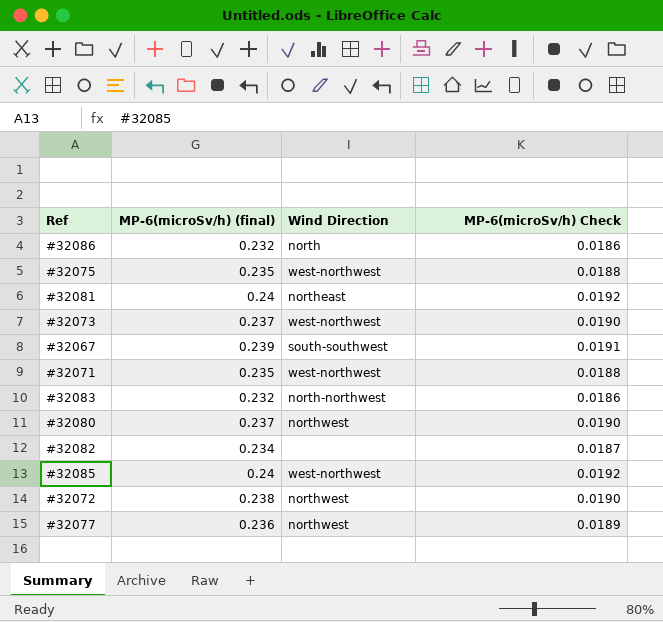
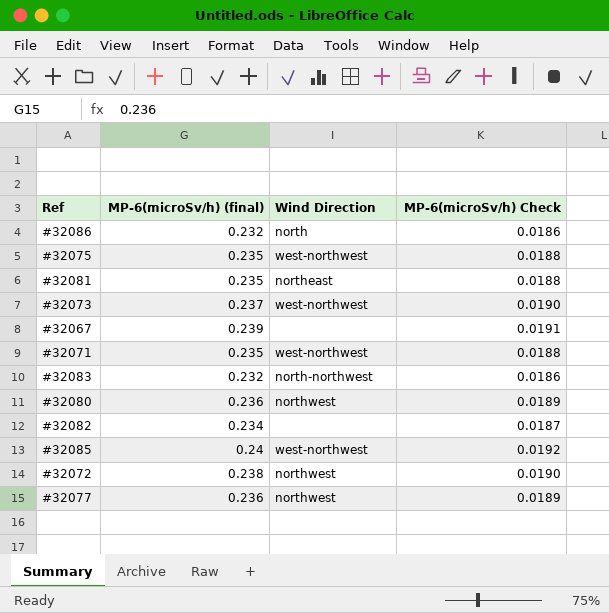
#32081 | MP-6(microSv/h) (final): 0.24 -> 0.235
#32081 | MP-6(microSv/h) Check: 0.0192 -> 0.0188
#32067 | Wind Direction: south-southwest -> none
#32080 | MP-6(microSv/h) (final): 0.237 -> 0.236
#32080 | MP-6(microSv/h) Check: 0.0190 -> 0.0189

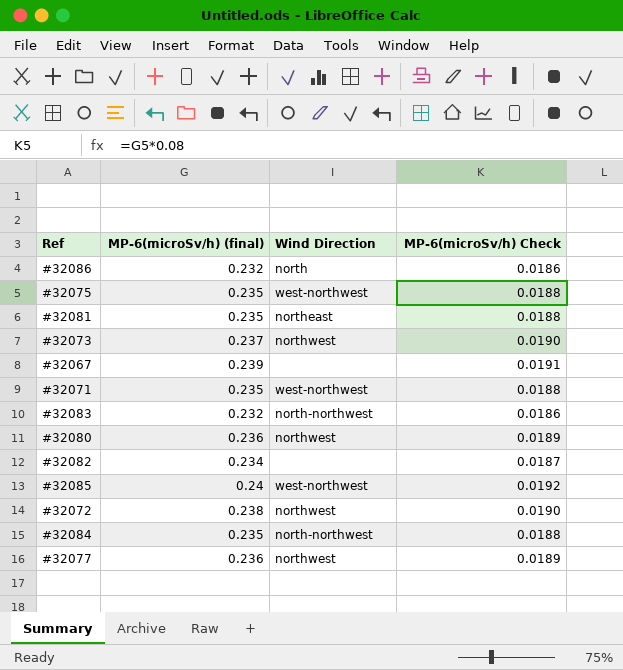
#32073 | Wind Direction: west-northwest -> northwest
row #32084: none -> 0.235 | north-northwest | 0.0188

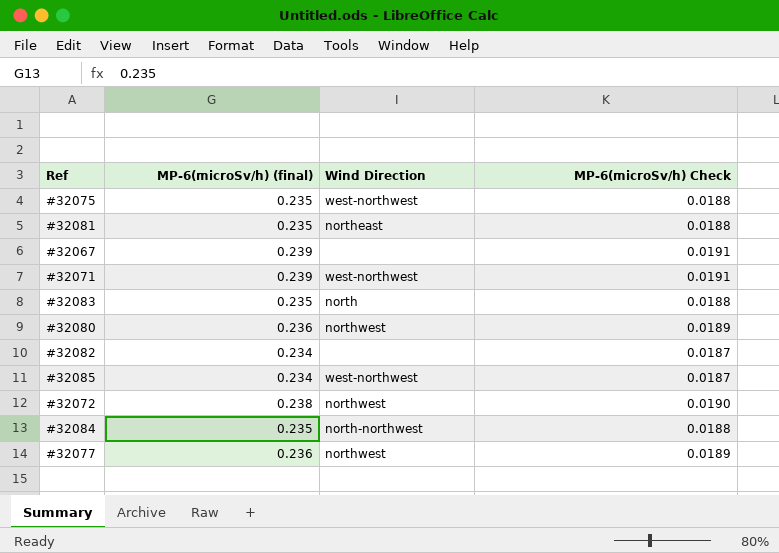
row #32086: 0.232 | north | 0.0186 -> none
row #32073: 0.237 | northwest | 0.0190 -> none
#32071 | MP-6(microSv/h) (final): 0.235 -> 0.239
#32071 | MP-6(microSv/h) Check: 0.0188 -> 0.0191
#32083 | MP-6(microSv/h) (final): 0.232 -> 0.235
#32083 | Wind Direction: north-northwest -> north
#32083 | MP-6(microSv/h) Check: 0.0186 -> 0.0188
#32085 | MP-6(microSv/h) (final): 0.24 -> 0.234
#32085 | MP-6(microSv/h) Check: 0.0192 -> 0.0187

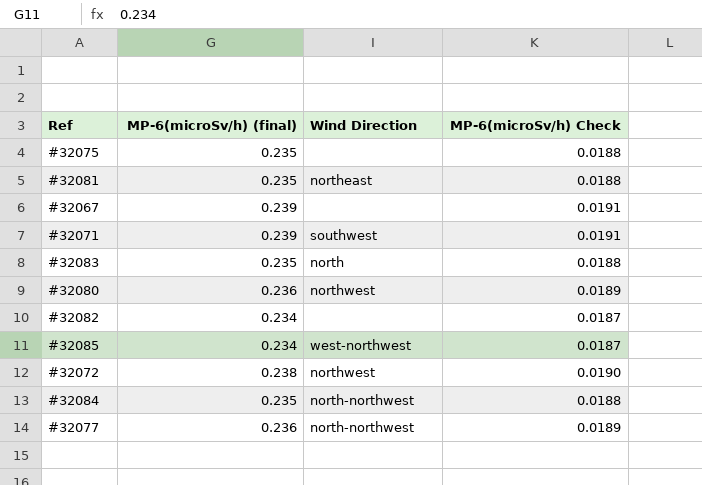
#32075 | Wind Direction: west-northwest -> none
#32071 | Wind Direction: west-northwest -> southwest
#32077 | Wind Direction: northwest -> north-northwest

